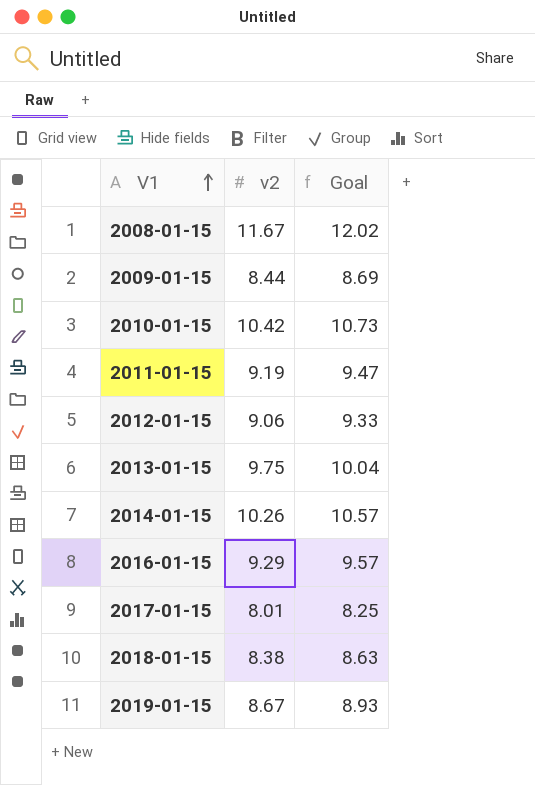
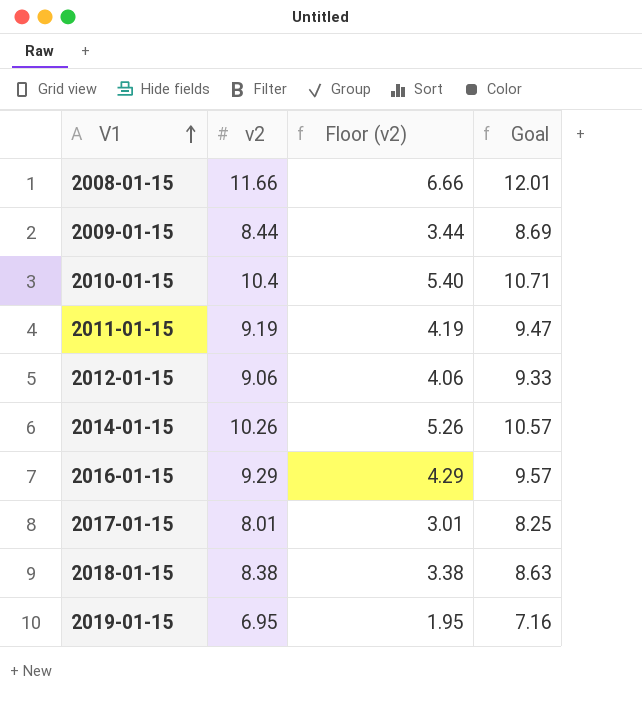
column Floor (v2) | formula: none -> [v2] - 5
row 2013-01-15: 9.75 | 10.04 -> none
2008-01-15 | v2: 11.67 -> 11.66
2008-01-15 | Goal: 12.02 -> 12.01
2010-01-15 | v2: 10.42 -> 10.4
2010-01-15 | Goal: 10.73 -> 10.71
2019-01-15 | v2: 8.67 -> 6.95
2019-01-15 | Goal: 8.93 -> 7.16

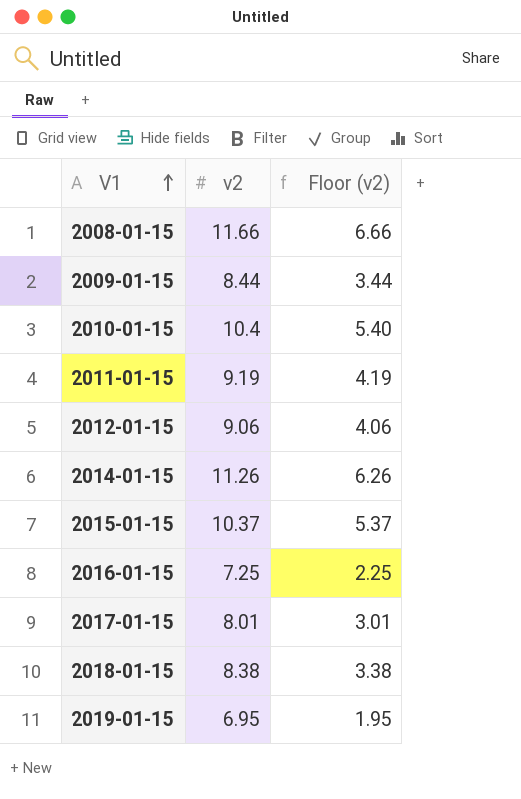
column Goal | formula: [v2] * 1.03 -> none
2014-01-15 | v2: 10.26 -> 11.26
2014-01-15 | Floor (v2): 5.26 -> 6.26
row 2015-01-15: none -> 10.37 | 5.37
2016-01-15 | v2: 9.29 -> 7.25
2016-01-15 | Floor (v2): 4.29 -> 2.25

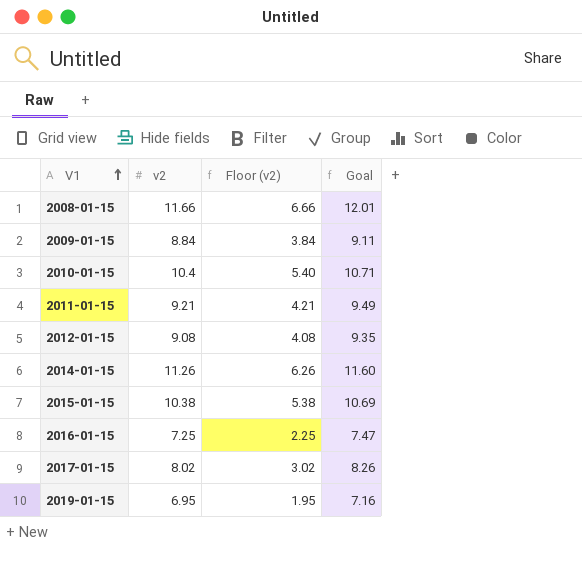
column Goal | formula: none -> [v2] * 1.03
row 2018-01-15: 8.38 | 3.38 -> none
2009-01-15 | v2: 8.44 -> 8.84
2009-01-15 | Floor (v2): 3.44 -> 3.84
2011-01-15 | v2: 9.19 -> 9.21
2011-01-15 | Floor (v2): 4.19 -> 4.21
2012-01-15 | v2: 9.06 -> 9.08
2012-01-15 | Floor (v2): 4.06 -> 4.08
2015-01-15 | v2: 10.37 -> 10.38
2015-01-15 | Floor (v2): 5.37 -> 5.38
2017-01-15 | v2: 8.01 -> 8.02
2017-01-15 | Floor (v2): 3.01 -> 3.02

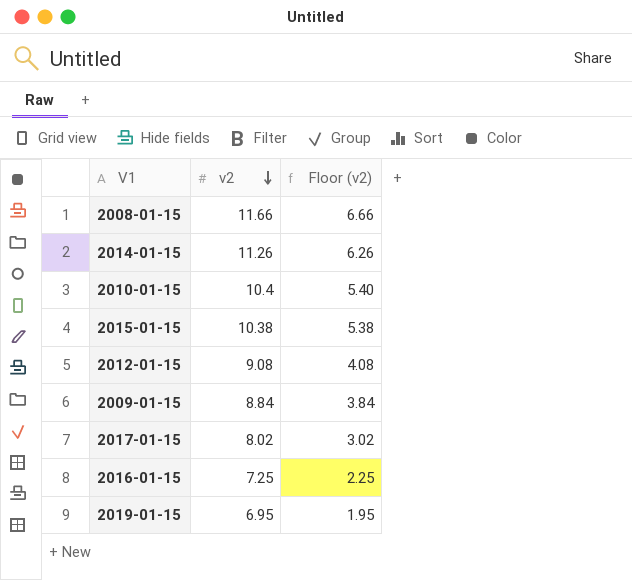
row order: V1 ascending -> v2 descending
column Goal | formula: [v2] * 1.03 -> none
row 2011-01-15: 9.21 | 4.21 | 9.49 -> none

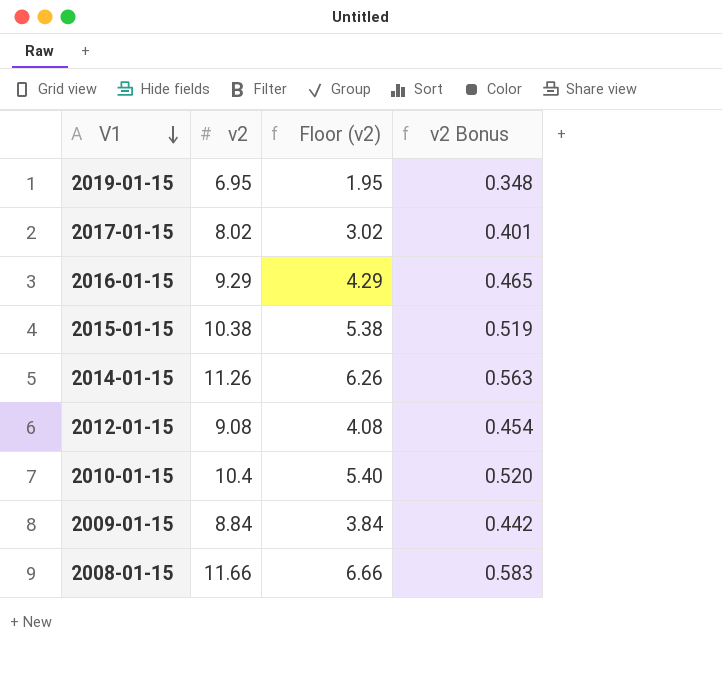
row order: v2 descending -> V1 descending
column v2 Bonus | formula: none -> [v2] * 0.05
2016-01-15 | v2: 7.25 -> 9.29
2016-01-15 | Floor (v2): 2.25 -> 4.29

